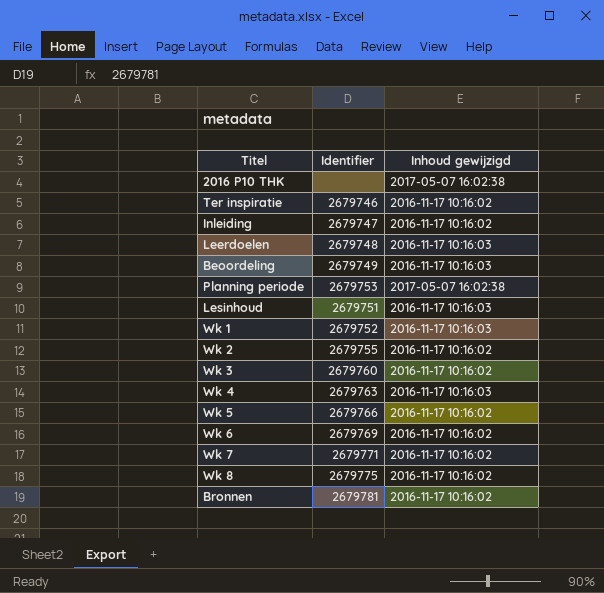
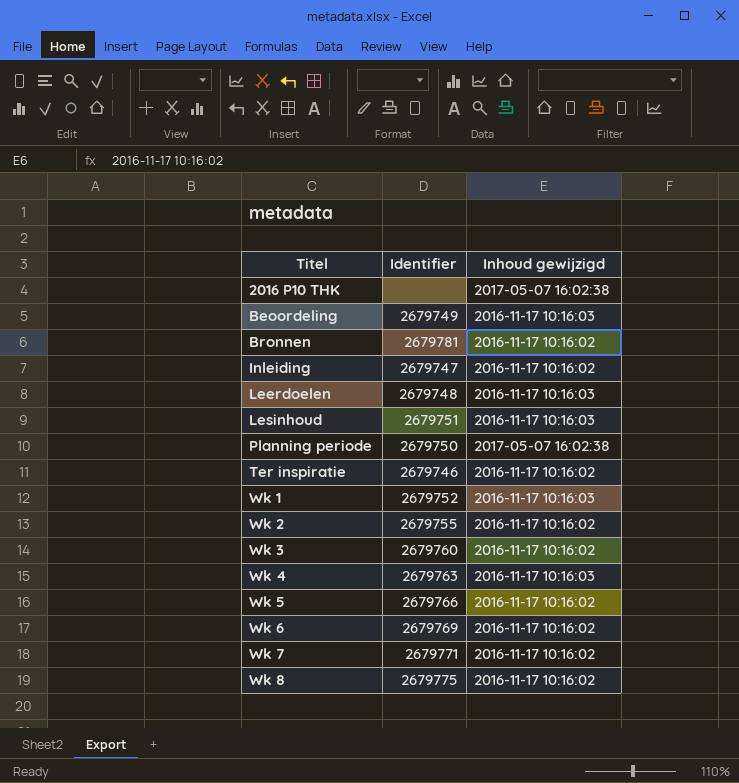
row order: none -> Titel ascending
Planning periode | Identifier: 2679753 -> 2679750

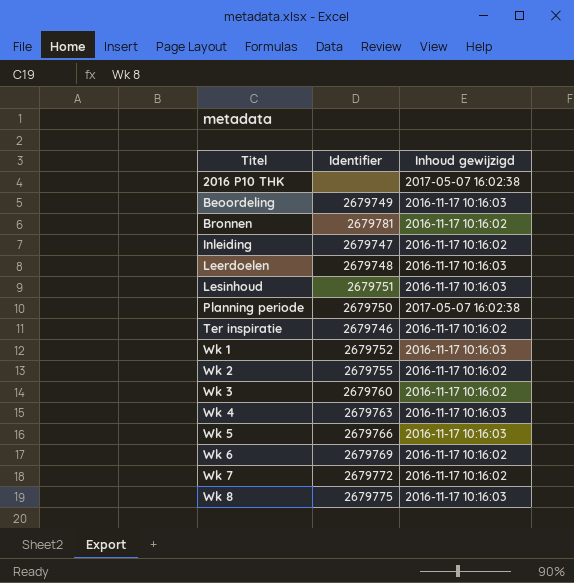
Wk 5 | Inhoud gewijzigd: 2016-11-17 10:16:02 -> 2016-11-17 10:16:03
Wk 7 | Identifier: 2679771 -> 2679772
Wk 8 | Inhoud gewijzigd: 2016-11-17 10:16:02 -> 2016-11-17 10:16:03

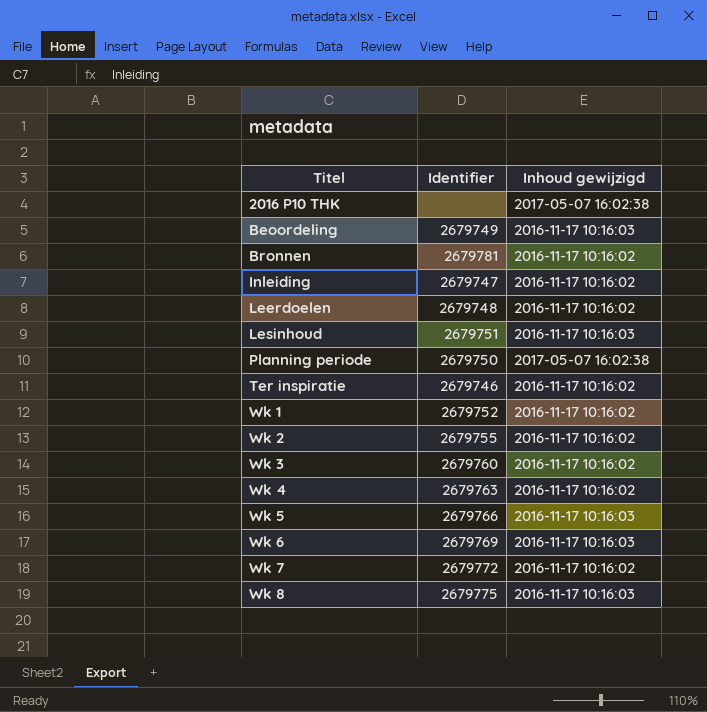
Leerdoelen | Inhoud gewijzigd: 2016-11-17 10:16:03 -> 2016-11-17 10:16:02
Wk 1 | Inhoud gewijzigd: 2016-11-17 10:16:03 -> 2016-11-17 10:16:02
Wk 4 | Inhoud gewijzigd: 2016-11-17 10:16:03 -> 2016-11-17 10:16:02
Wk 6 | Inhoud gewijzigd: 2016-11-17 10:16:02 -> 2016-11-17 10:16:03

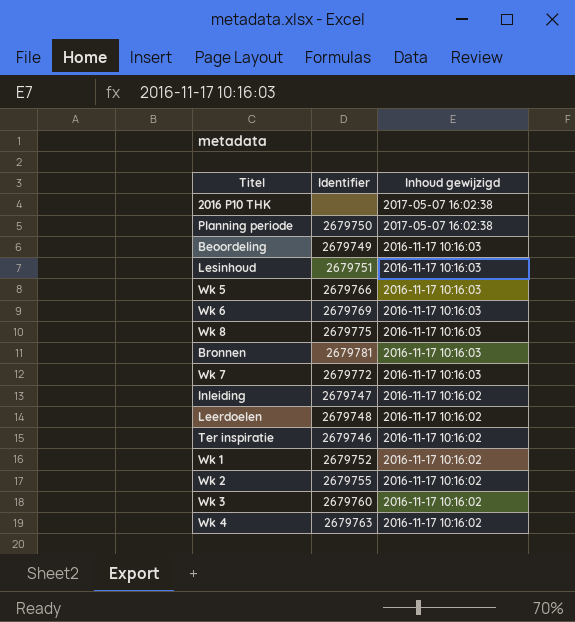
row order: Titel ascending -> Inhoud gewijzigd descending
Bronnen | Inhoud gewijzigd: 2016-11-17 10:16:02 -> 2016-11-17 10:16:03
Wk 7 | Inhoud gewijzigd: 2016-11-17 10:16:02 -> 2016-11-17 10:16:03

